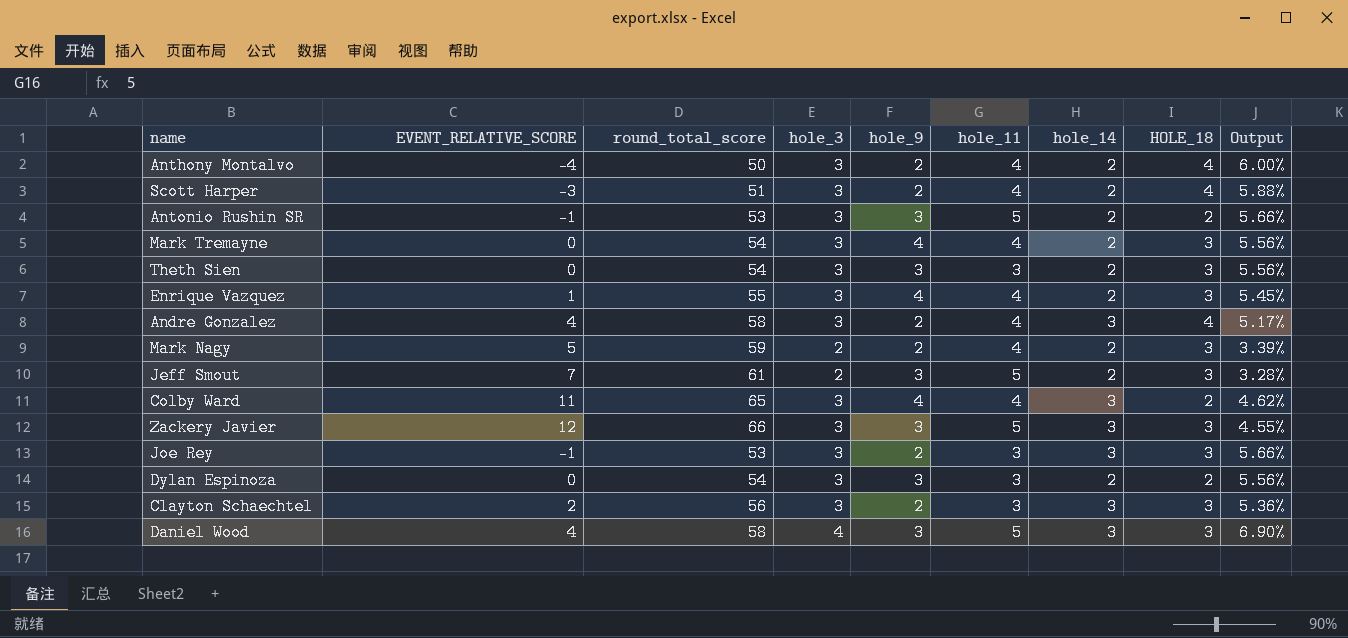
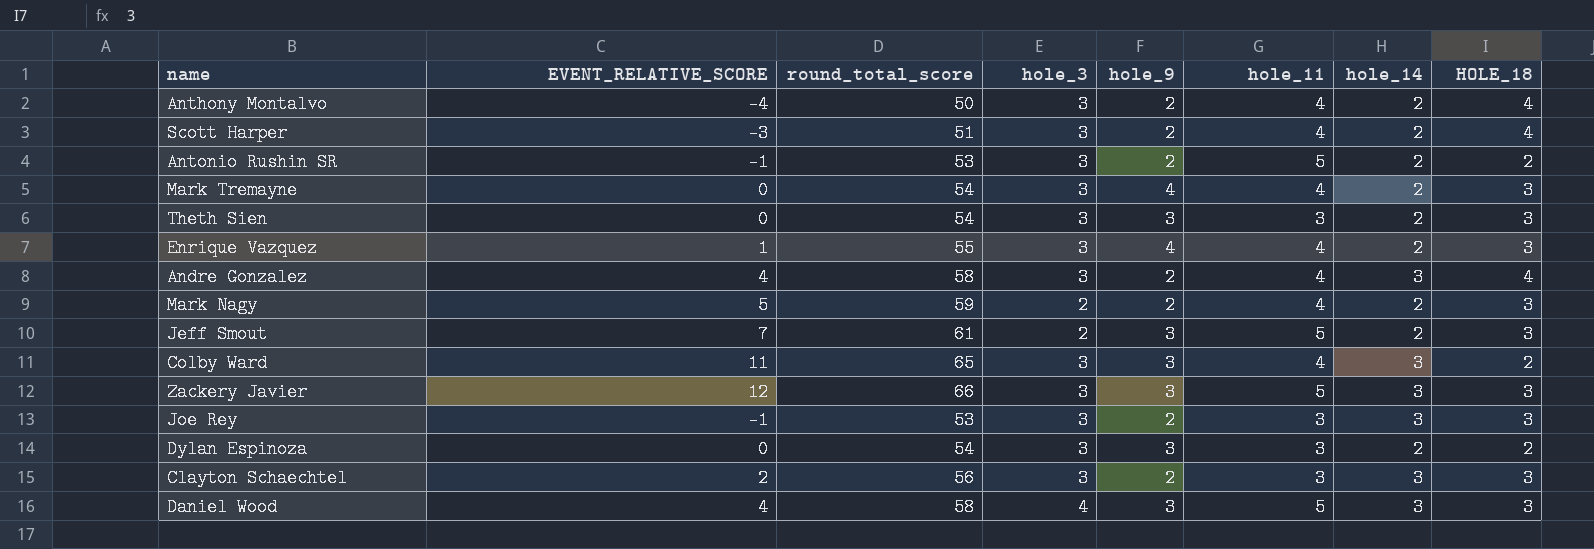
column Output | formula: [hole_3] / [round_total_score] -> none
Antonio Rushin SR | hole_9: 3 -> 2
Colby Ward | hole_9: 4 -> 3

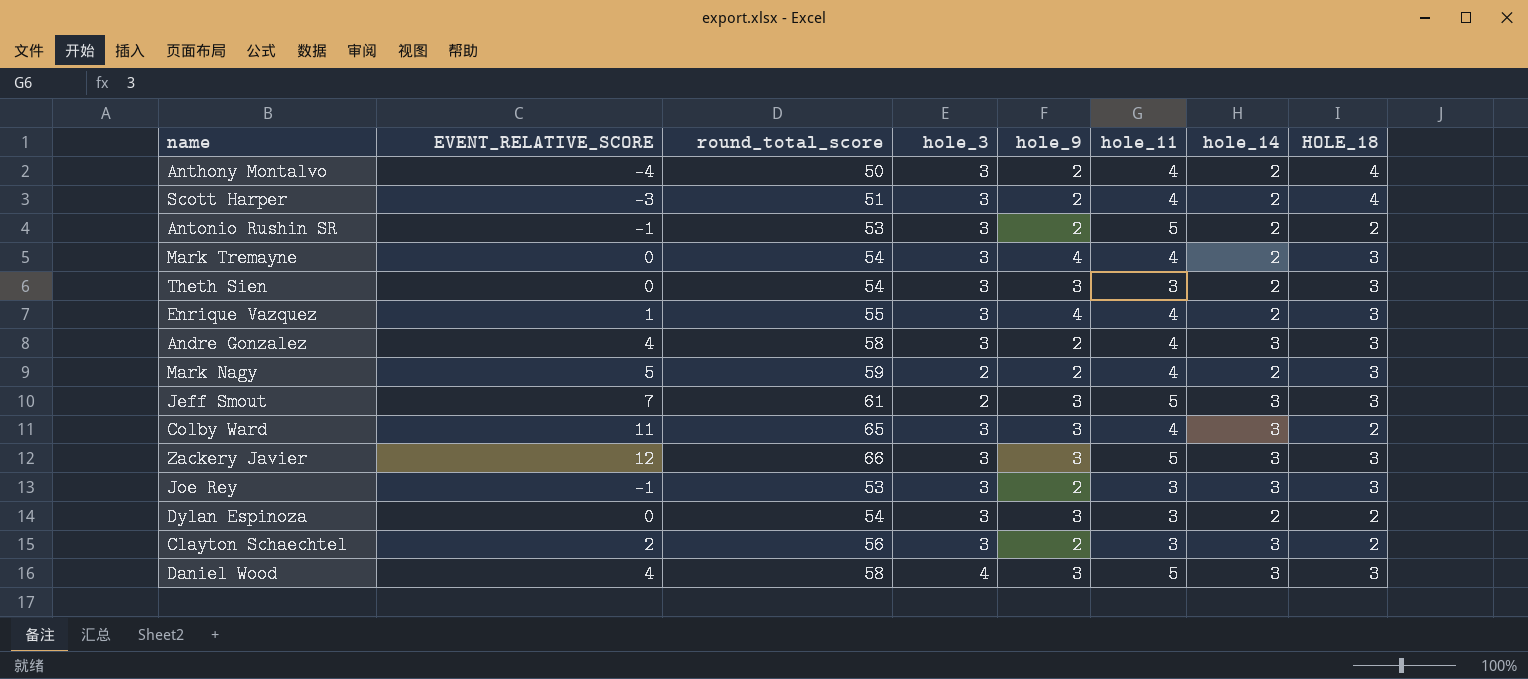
Andre Gonzalez | HOLE_18: 4 -> 3
Jeff Smout | hole_14: 2 -> 3
Clayton Schaechtel | HOLE_18: 3 -> 2

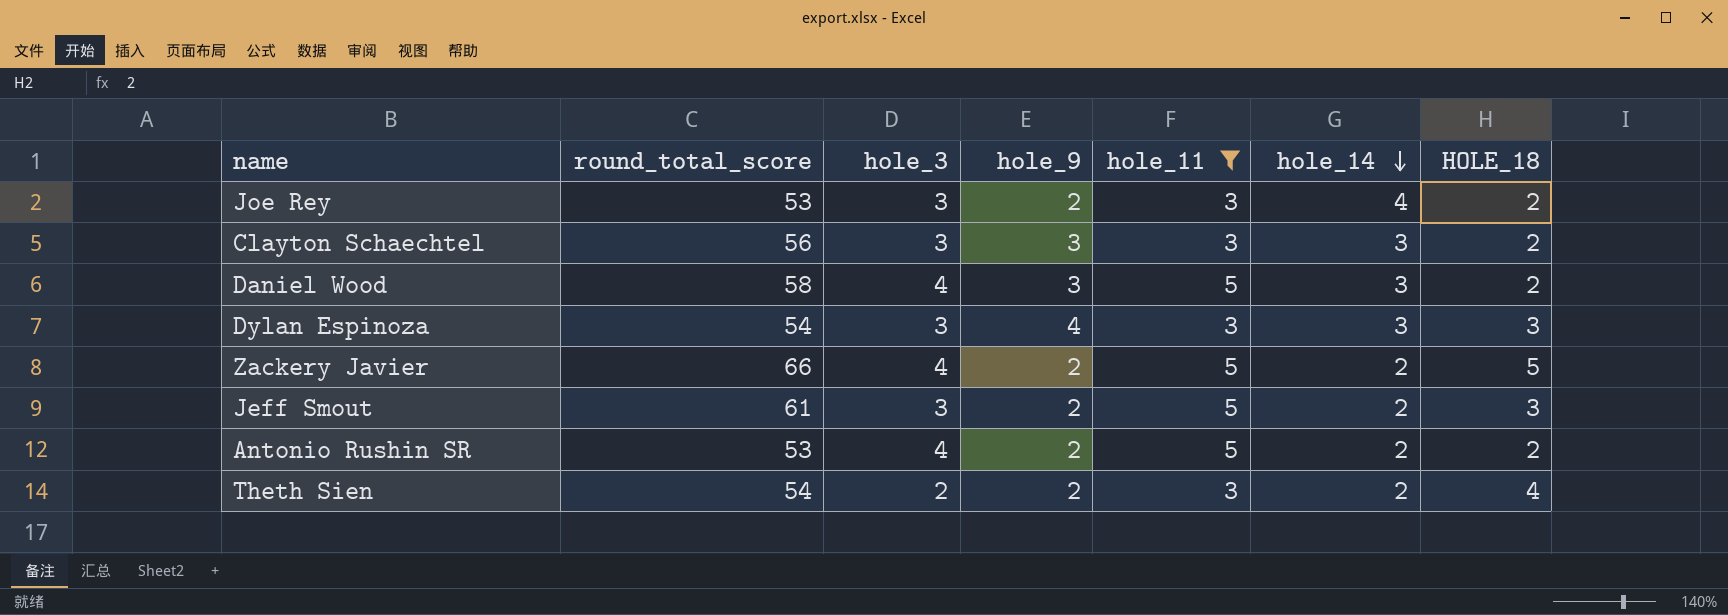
filter: none -> hole_11 != 4
row order: none -> hole_14 descending
column EVENT_RELATIVE_SCORE | position: 2 -> none
Joe Rey | hole_14: 3 -> 4
Joe Rey | HOLE_18: 3 -> 2
Clayton Schaechtel | hole_9: 2 -> 3
Daniel Wood | HOLE_18: 3 -> 2
Dylan Espinoza | hole_9: 3 -> 4
Dylan Espinoza | hole_14: 2 -> 3
Dylan Espinoza | HOLE_18: 2 -> 3
Zackery Javier | hole_3: 3 -> 4
Zackery Javier | hole_9: 3 -> 2
Zackery Javier | hole_14: 3 -> 2
Zackery Javier | HOLE_18: 3 -> 5
Jeff Smout | hole_3: 2 -> 3
Jeff Smout | hole_9: 3 -> 2
Jeff Smout | hole_14: 3 -> 2
Antonio Rushin SR | hole_3: 3 -> 4
Theth Sien | hole_3: 3 -> 2
Theth Sien | hole_9: 3 -> 2
Theth Sien | HOLE_18: 3 -> 4

